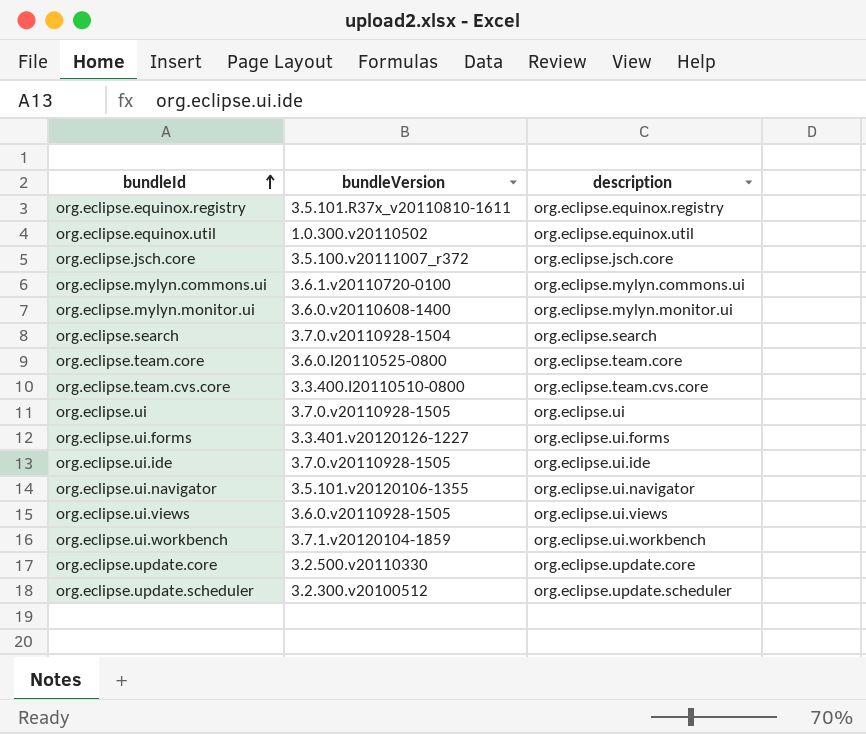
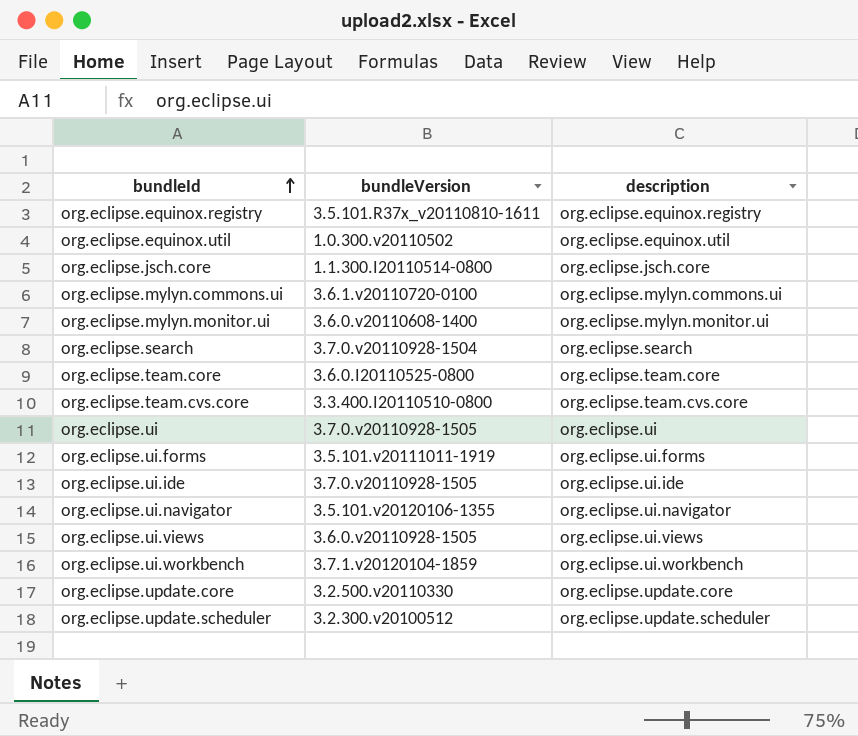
org.eclipse.jsch.core | bundleVersion: 3.5.100.v20111007_r372 -> 1.1.300.I20110514-0800
org.eclipse.ui.forms | bundleVersion: 3.3.401.v20120126-1227 -> 3.5.101.v20111011-1919

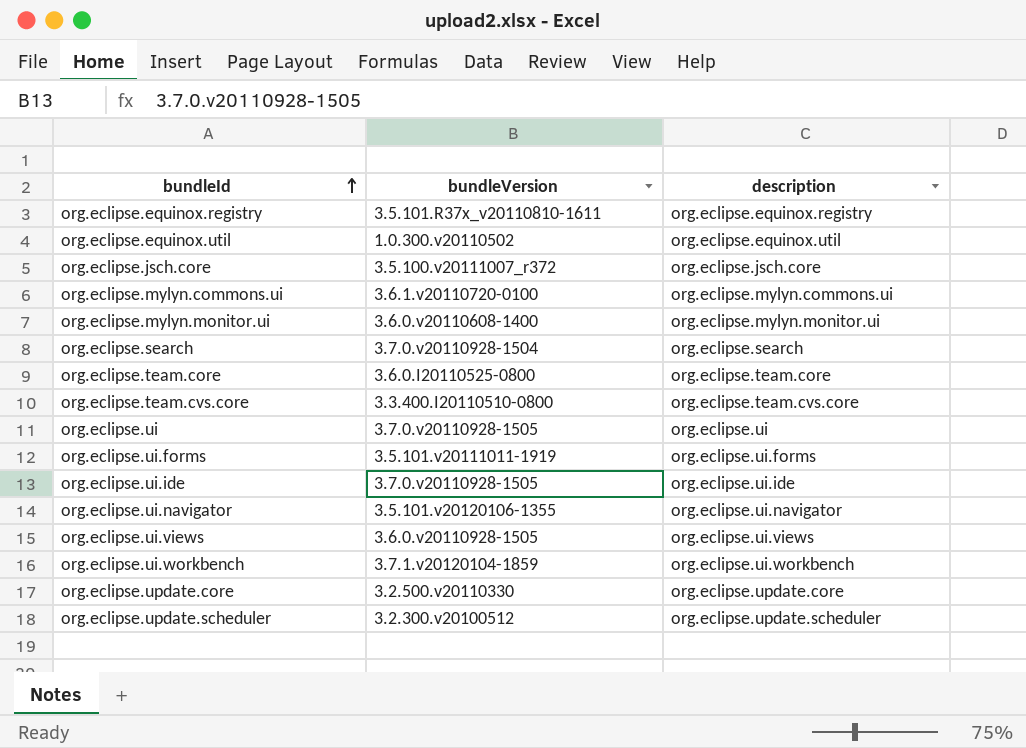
org.eclipse.jsch.core | bundleVersion: 1.1.300.I20110514-0800 -> 3.5.100.v20111007_r372

